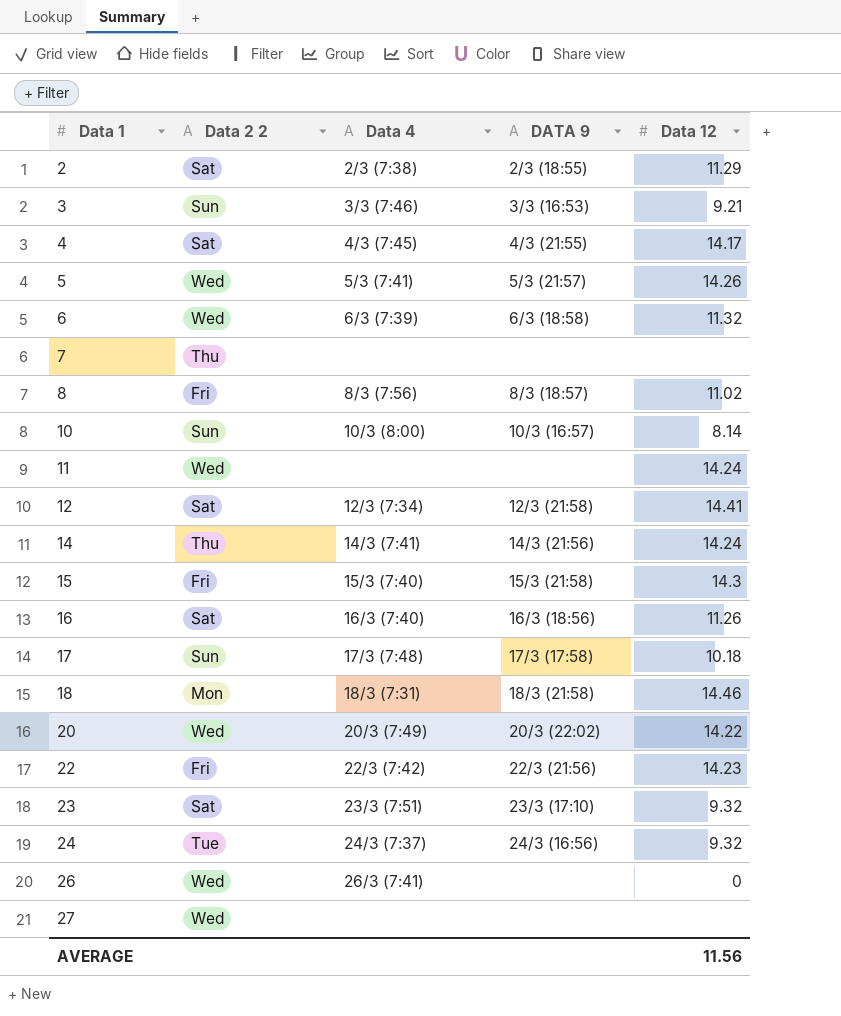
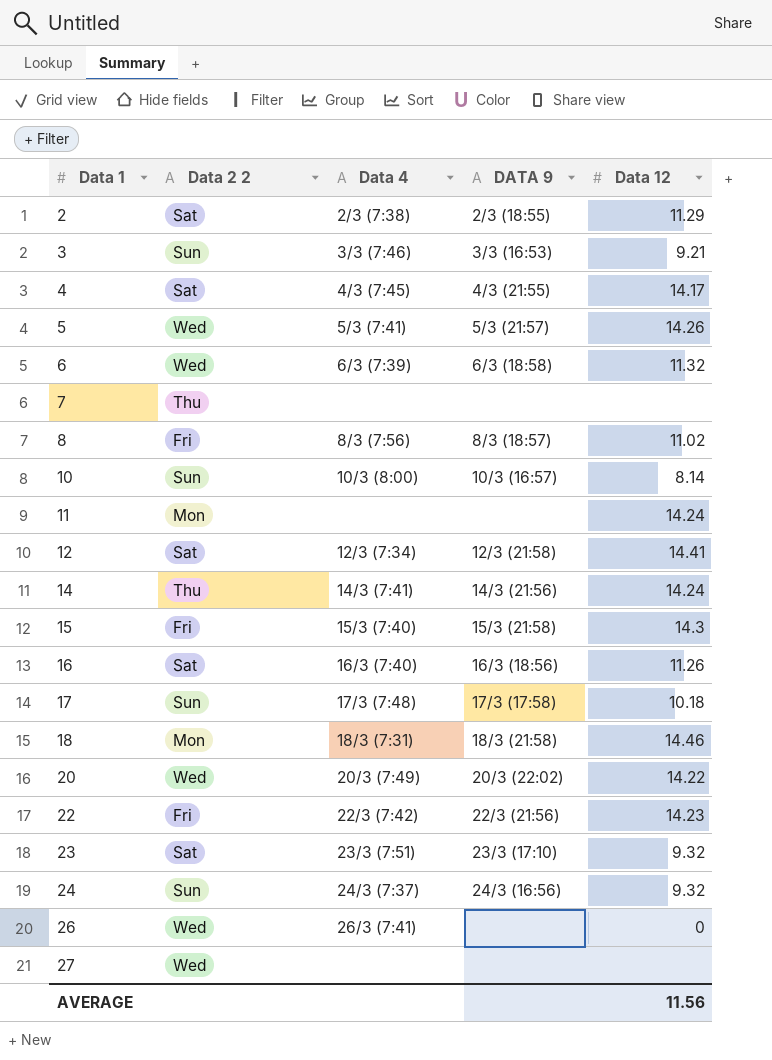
11 | Data 2 2: Wed -> Mon
24 | Data 2 2: Tue -> Sun

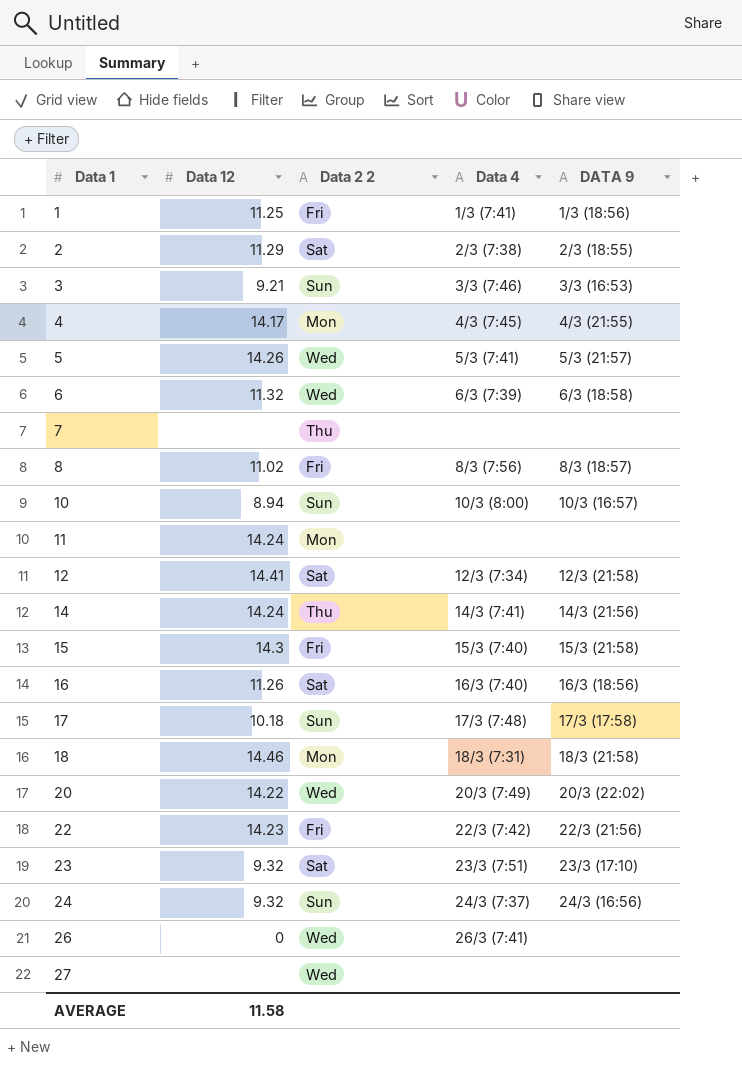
column Data 12 | position: 5 -> 2
row 1: none -> 11.25 | Fri | 1/3 (7:41) | 1/3 (18:56)
4 | Data 2 2: Sat -> Mon
10 | Data 12: 8.14 -> 8.94
AVERAGE | Data 12: 11.56 -> 11.58

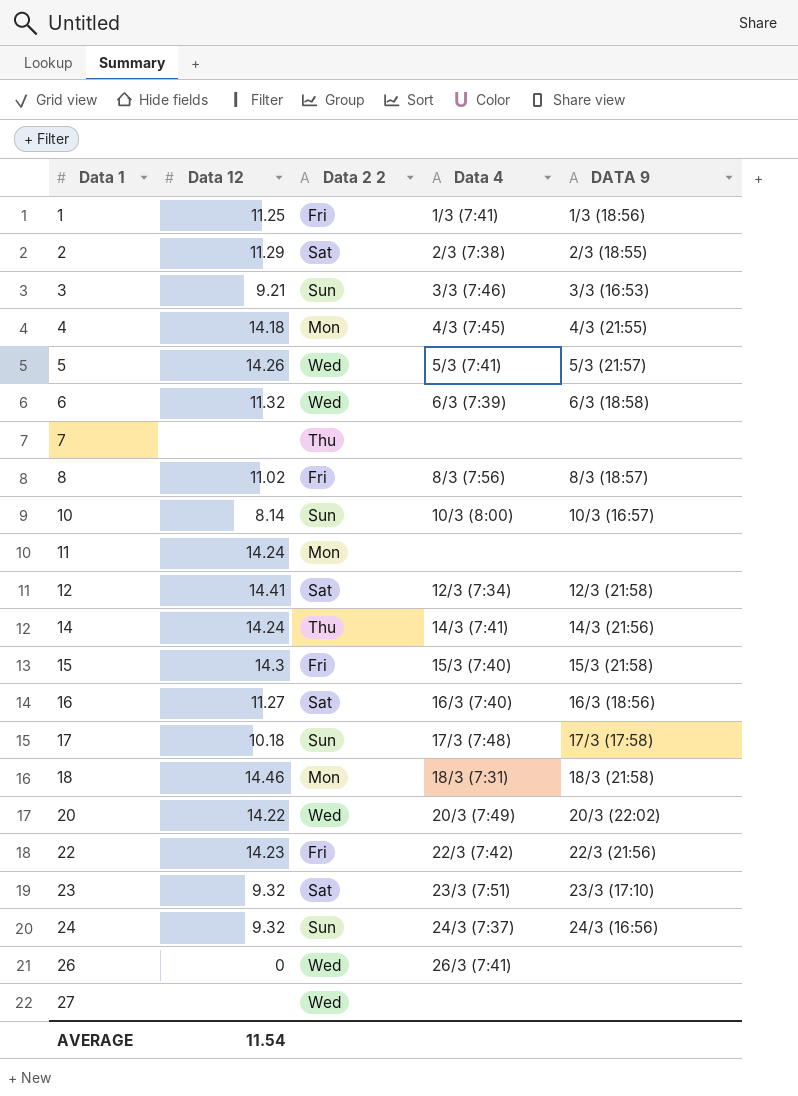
4 | Data 12: 14.17 -> 14.18
10 | Data 12: 8.94 -> 8.14
16 | Data 12: 11.26 -> 11.27
AVERAGE | Data 12: 11.58 -> 11.54

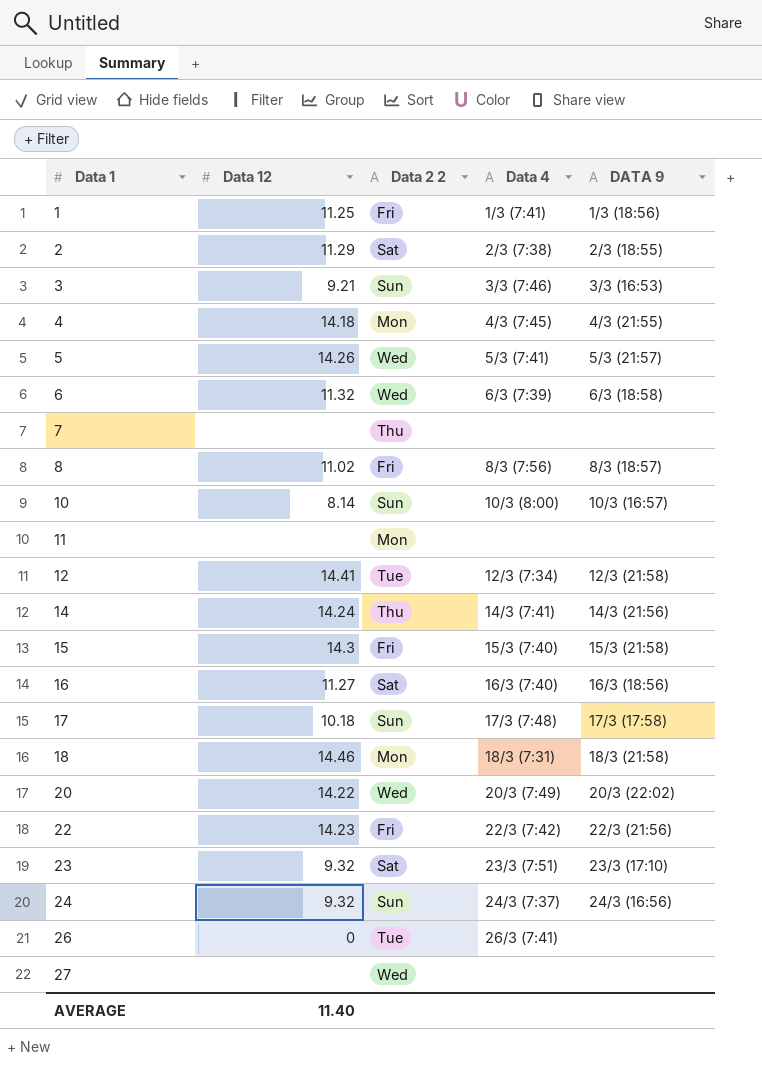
11 | Data 12: 14.24 -> none
12 | Data 2 2: Sat -> Tue
26 | Data 2 2: Wed -> Tue
AVERAGE | Data 12: 11.54 -> 11.40

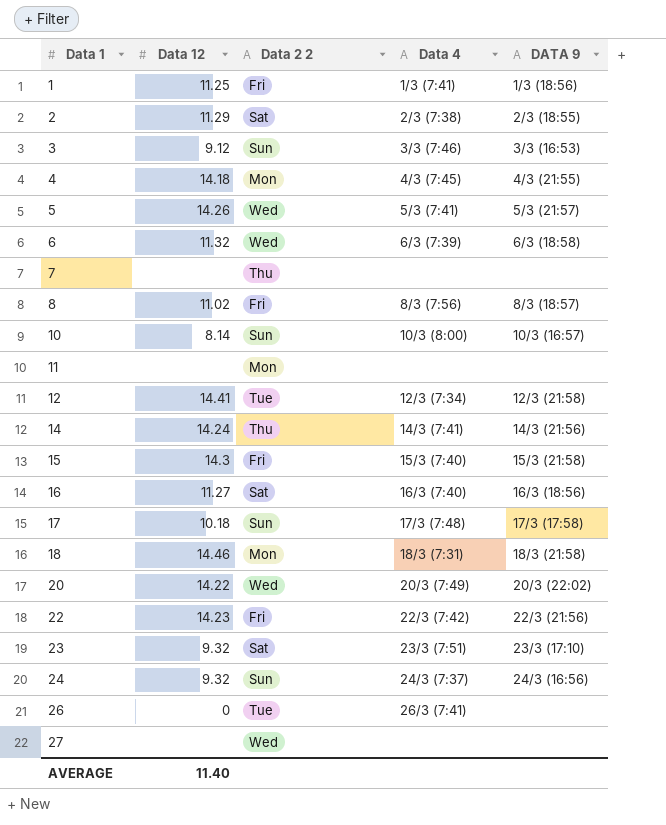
3 | Data 12: 9.21 -> 9.12

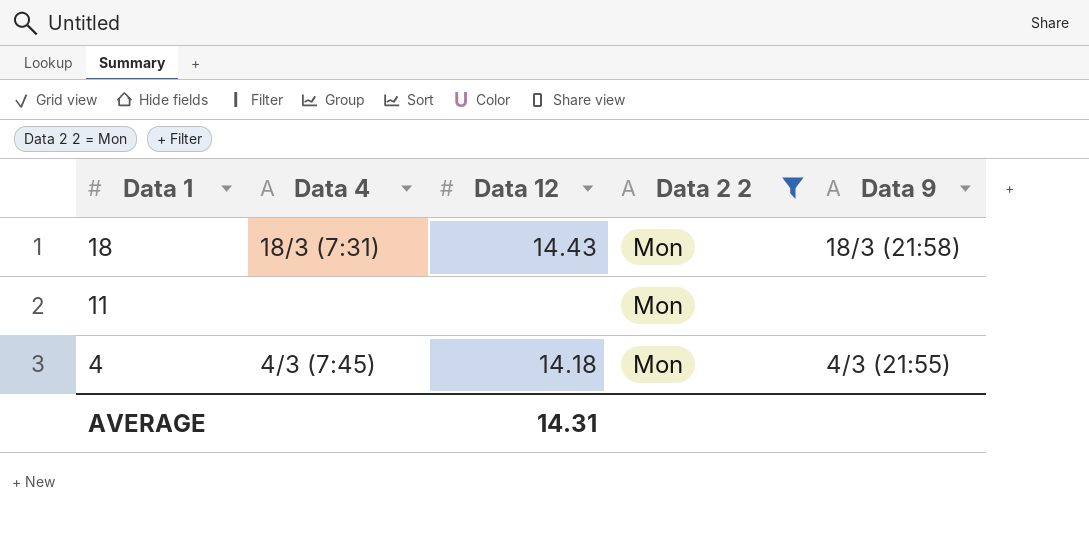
filter: none -> Data 2 2 = Mon
row order: Data 1 ascending -> Data 1 descending
column Data 4 | position: 4 -> 2
column name: DATA 9 -> Data 9
18 | Data 12: 14.46 -> 14.43
AVERAGE | Data 12: 11.40 -> 14.31

